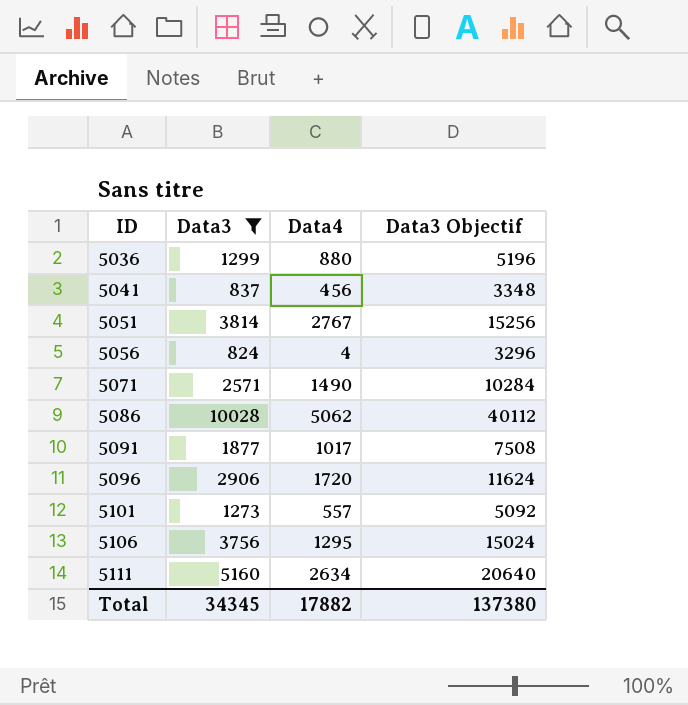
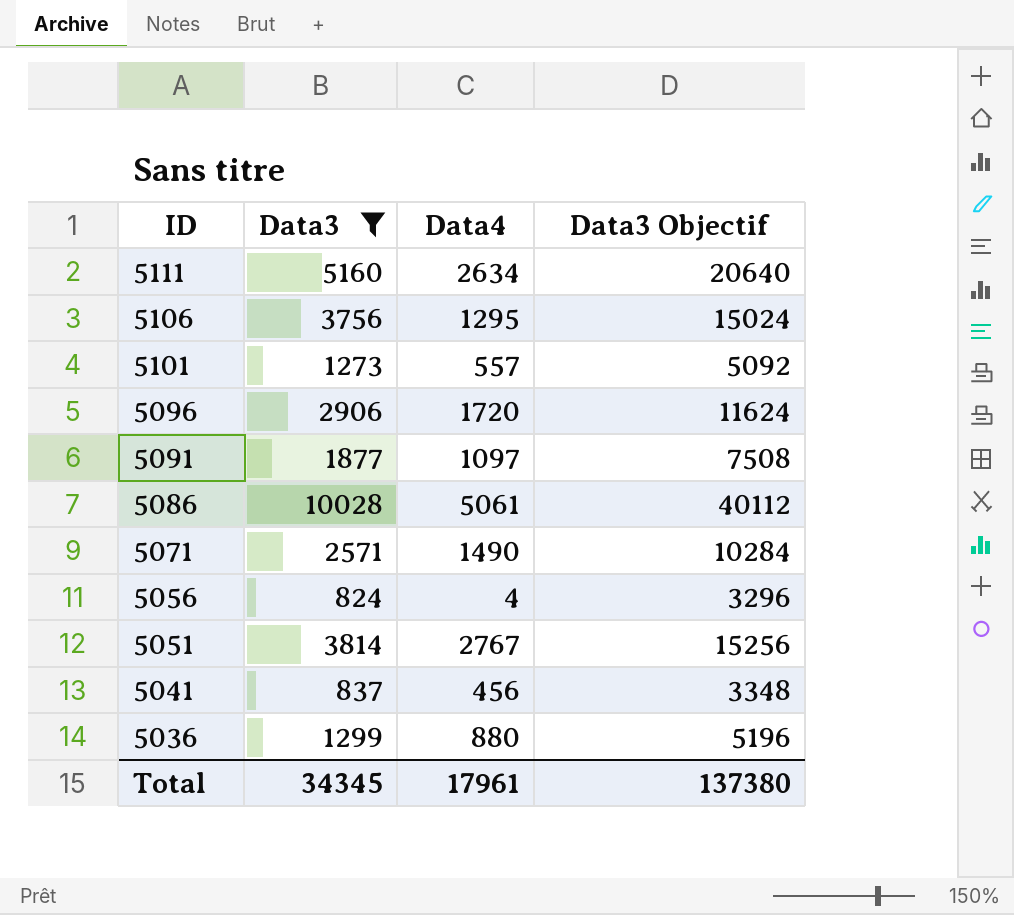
row order: ID ascending -> ID descending
5091 | Data4: 1017 -> 1097
5086 | Data4: 5062 -> 5061
Total | Data4: 17882 -> 17961

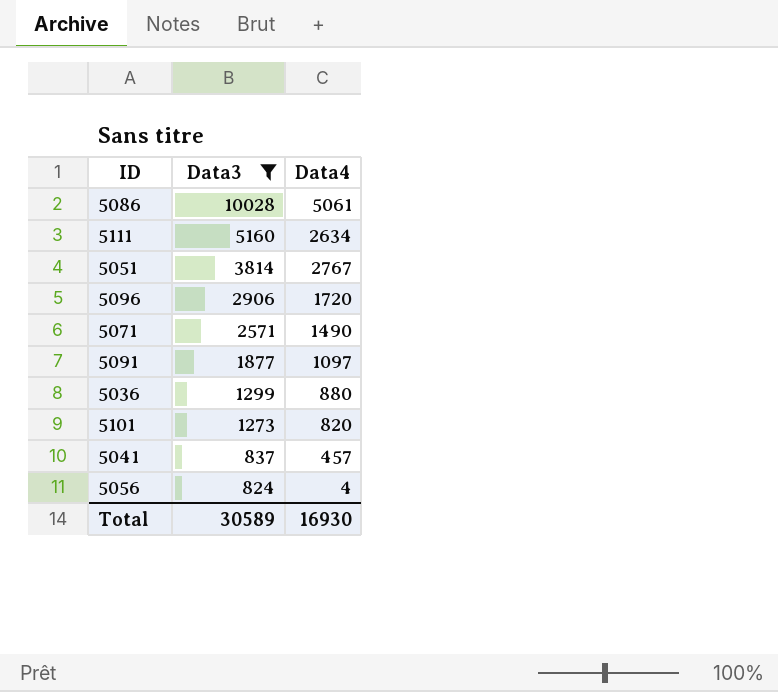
row order: ID descending -> Data3 descending
column Data3 Objectif | formula: [Data3] * 4 -> none
row 5106: 3756 | 1295 | 15024 -> none
5101 | Data4: 557 -> 820
5041 | Data4: 456 -> 457
Total | Data3: 34345 -> 30589
Total | Data4: 17961 -> 16930

